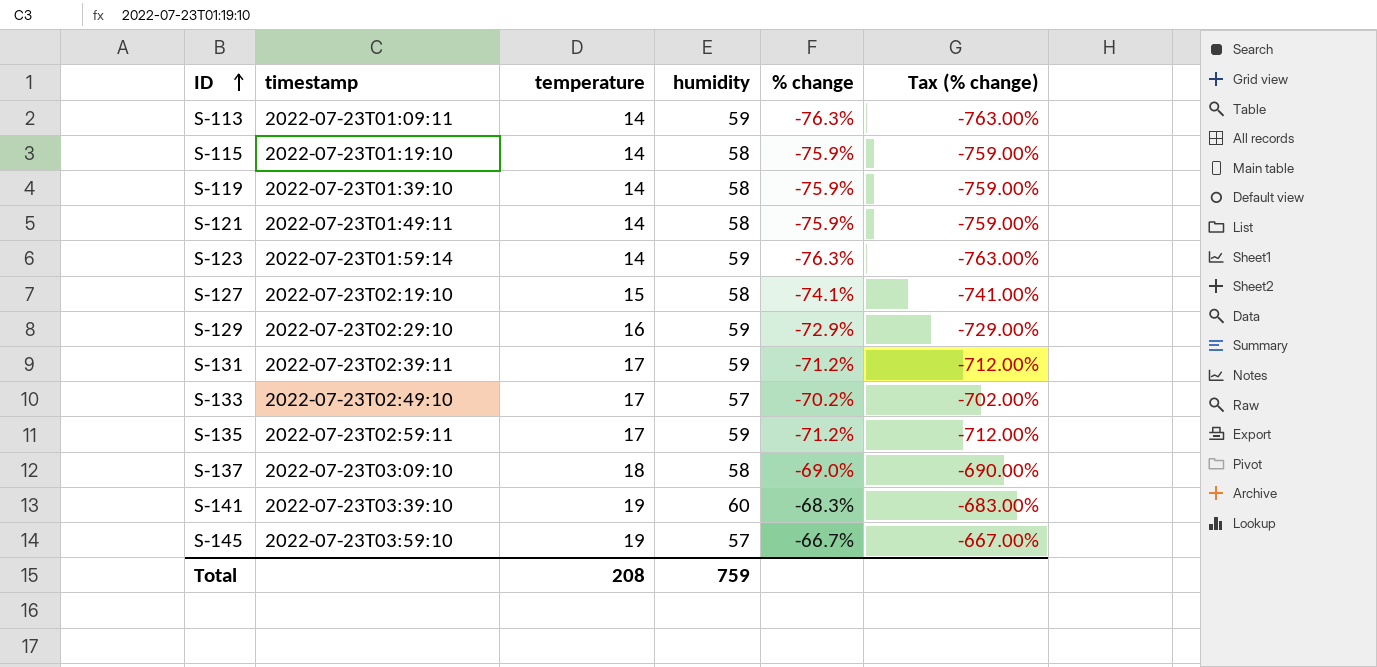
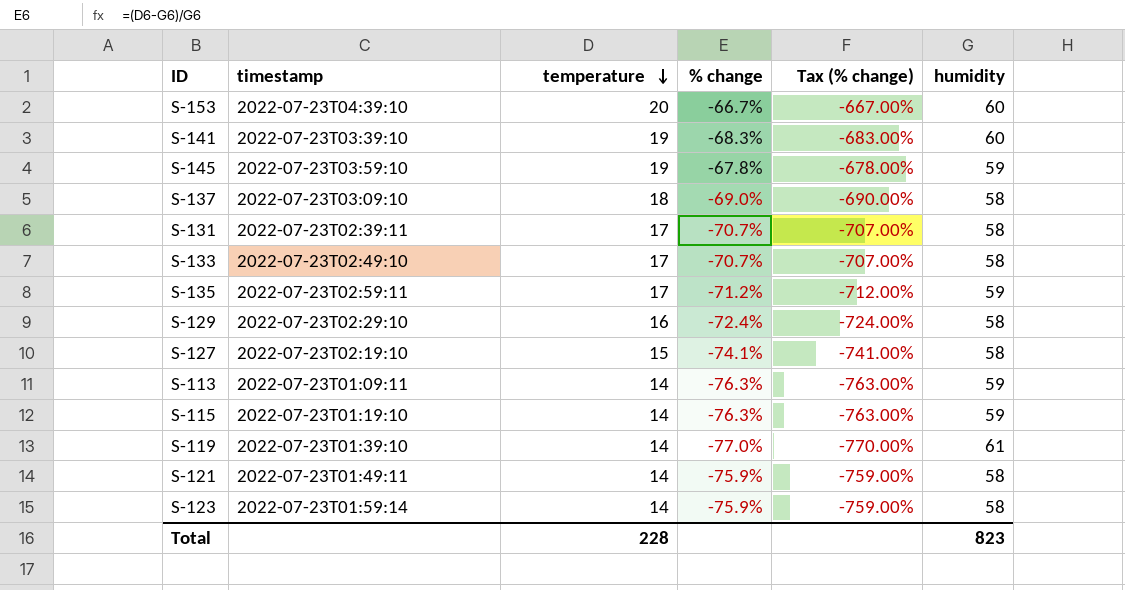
row order: ID ascending -> temperature descending
column humidity | position: 4 -> 6
row S-153: none -> 2022-07-23T04:39:10 | 20 | -66.7% | -667.00% | 60
S-145 | % change: -66.7% -> -67.8%
S-145 | Tax (% change): -667.00% -> -678.00%
S-145 | humidity: 57 -> 59
S-131 | % change: -71.2% -> -70.7%
S-131 | Tax (% change): -712.00% -> -707.00%
S-131 | humidity: 59 -> 58
S-133 | % change: -70.2% -> -70.7%
S-133 | Tax (% change): -702.00% -> -707.00%
S-133 | humidity: 57 -> 58
S-129 | % change: -72.9% -> -72.4%
S-129 | Tax (% change): -729.00% -> -724.00%
S-129 | humidity: 59 -> 58
S-115 | % change: -75.9% -> -76.3%
S-115 | Tax (% change): -759.00% -> -763.00%
S-115 | humidity: 58 -> 59
S-119 | % change: -75.9% -> -77.0%
S-119 | Tax (% change): -759.00% -> -770.00%
S-119 | humidity: 58 -> 61
S-123 | % change: -76.3% -> -75.9%
S-123 | Tax (% change): -763.00% -> -759.00%
S-123 | humidity: 59 -> 58
Total | temperature: 208 -> 228
Total | humidity: 759 -> 823

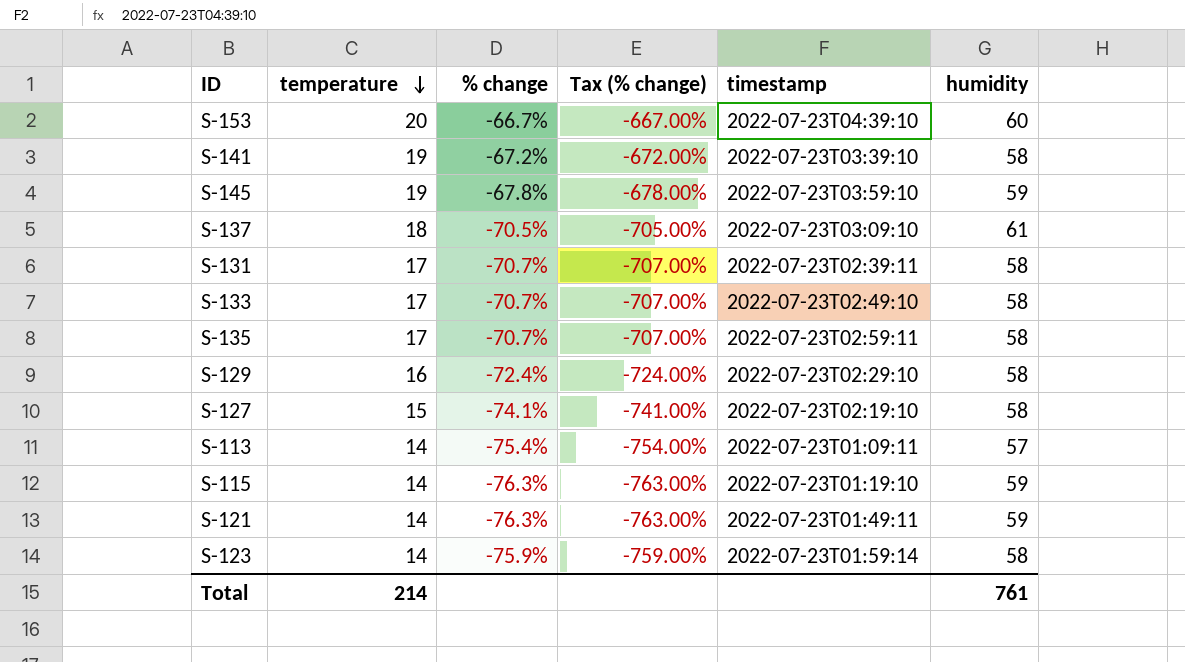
column timestamp | position: 2 -> 5
row S-119: 2022-07-23T01:39:10 | 14 | -77.0% | -770.00% | 61 -> none
S-141 | % change: -68.3% -> -67.2%
S-141 | Tax (% change): -683.00% -> -672.00%
S-141 | humidity: 60 -> 58
S-137 | % change: -69.0% -> -70.5%
S-137 | Tax (% change): -690.00% -> -705.00%
S-137 | humidity: 58 -> 61
S-135 | % change: -71.2% -> -70.7%
S-135 | Tax (% change): -712.00% -> -707.00%
S-135 | humidity: 59 -> 58
S-113 | % change: -76.3% -> -75.4%
S-113 | Tax (% change): -763.00% -> -754.00%
S-113 | humidity: 59 -> 57
S-121 | % change: -75.9% -> -76.3%
S-121 | Tax (% change): -759.00% -> -763.00%
S-121 | humidity: 58 -> 59
Total | temperature: 228 -> 214
Total | humidity: 823 -> 761

